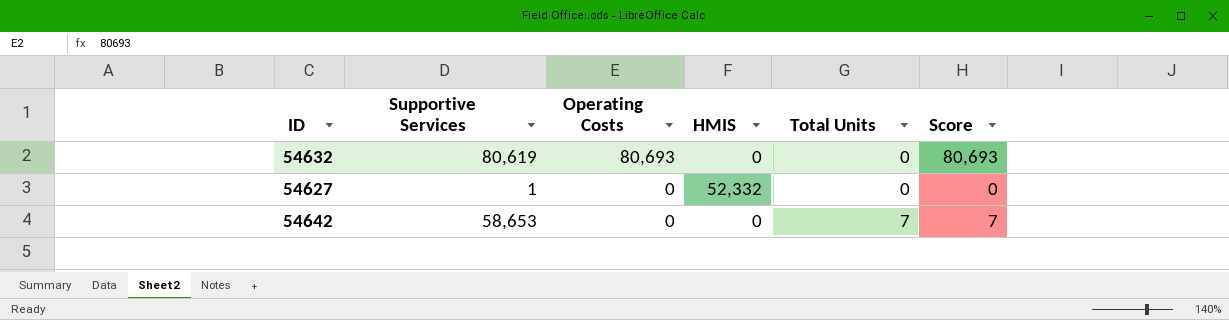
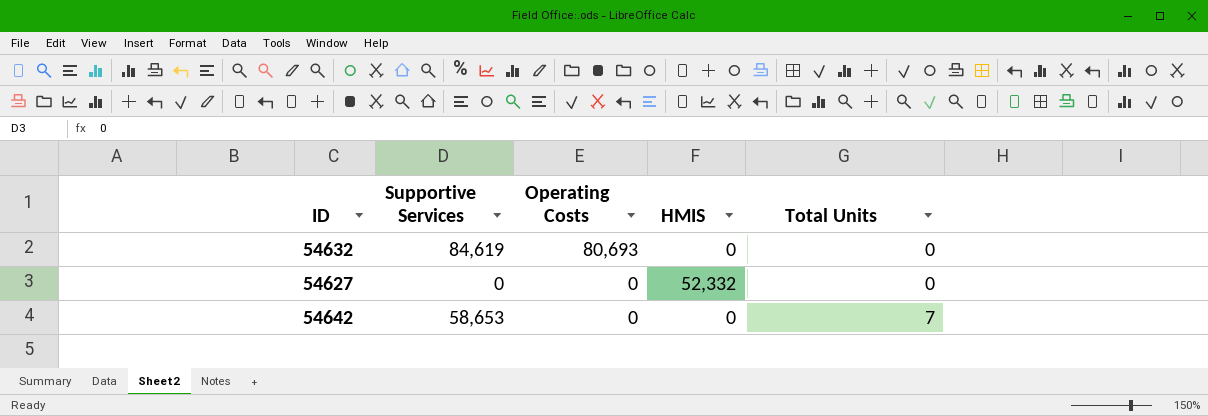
column Score | formula: [Operating Costs] + [Total Units] -> none
54632 | Supportive Services: 80,619 -> 84,619
54627 | Supportive Services: 1 -> 0

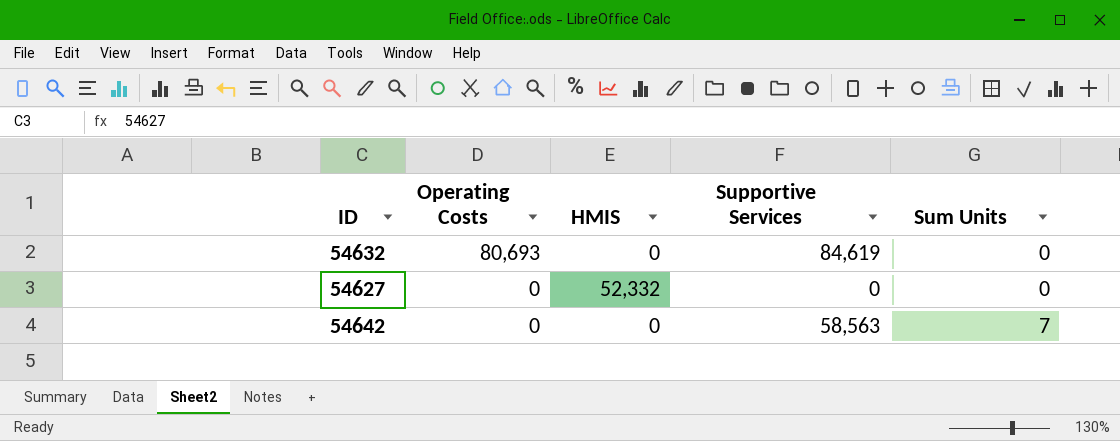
column Supportive Services | position: 2 -> 4
column name: Total Units -> Sum Units
54642 | Supportive Services: 58,653 -> 58,563

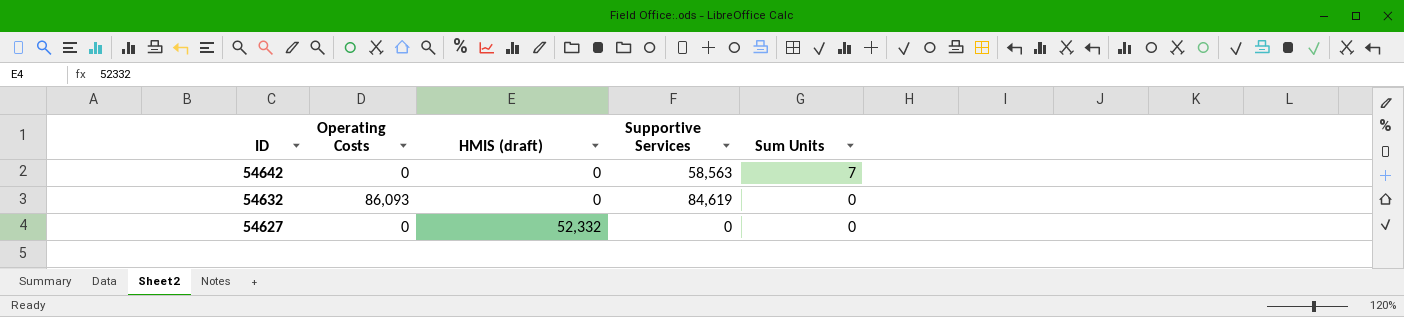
row order: Operating Costs descending -> ID descending
column name: HMIS -> HMIS (draft)
54632 | Operating Costs: 80,693 -> 86,093

